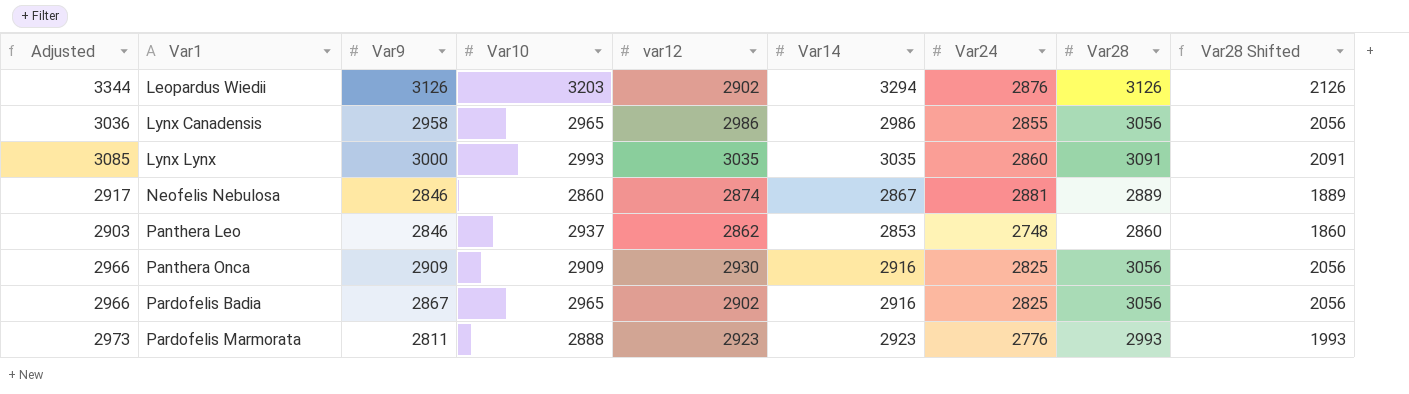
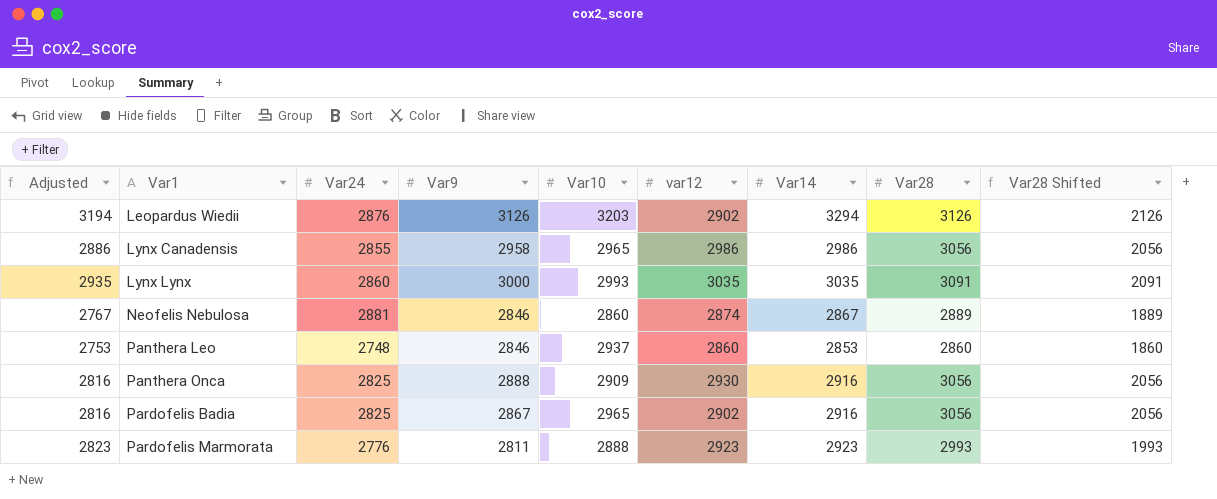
column Adjusted | formula: [Var14] + 50 -> [Var14] - 100
column Var24 | position: 7 -> 3
Panthera Leo | var12: 2862 -> 2860
Panthera Onca | Var9: 2909 -> 2888

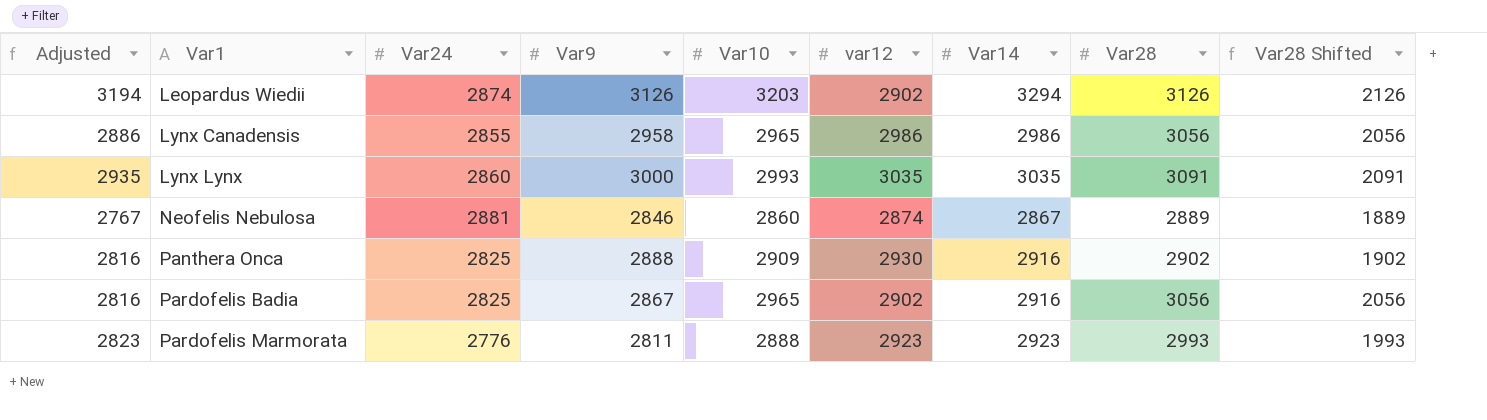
row Panthera Leo: 2753 | 2748 | 2846 | 2937 | 2860 | 2853 | 2860 | 1860 -> none
Leopardus Wiedii | Var24: 2876 -> 2874
Panthera Onca | Var28: 3056 -> 2902
Panthera Onca | Var28 Shifted: 2056 -> 1902

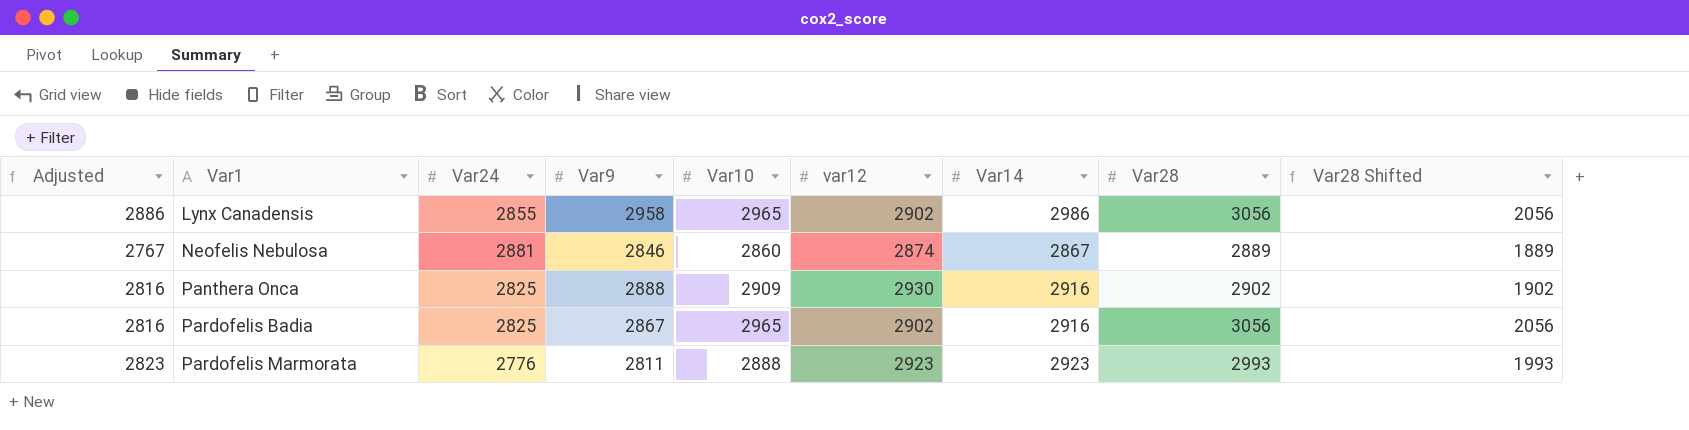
row Leopardus Wiedii: 3194 | 2874 | 3126 | 3203 | 2902 | 3294 | 3126 | 2126 -> none
row Lynx Lynx: 2935 | 2860 | 3000 | 2993 | 3035 | 3035 | 3091 | 2091 -> none
Lynx Canadensis | var12: 2986 -> 2902

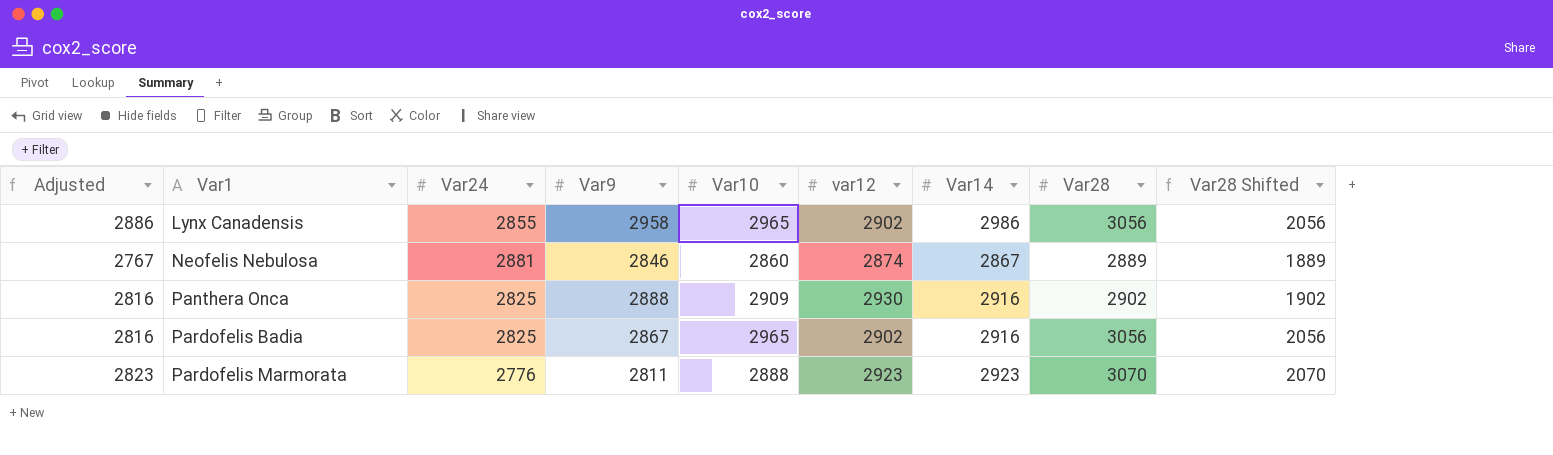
Pardofelis Marmorata | Var28: 2993 -> 3070
Pardofelis Marmorata | Var28 Shifted: 1993 -> 2070

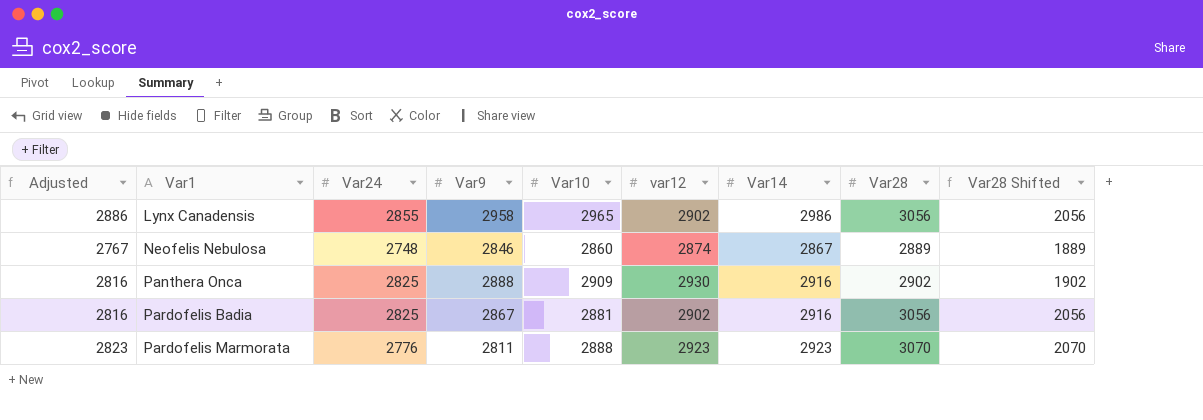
Neofelis Nebulosa | Var24: 2881 -> 2748
Pardofelis Badia | Var10: 2965 -> 2881

